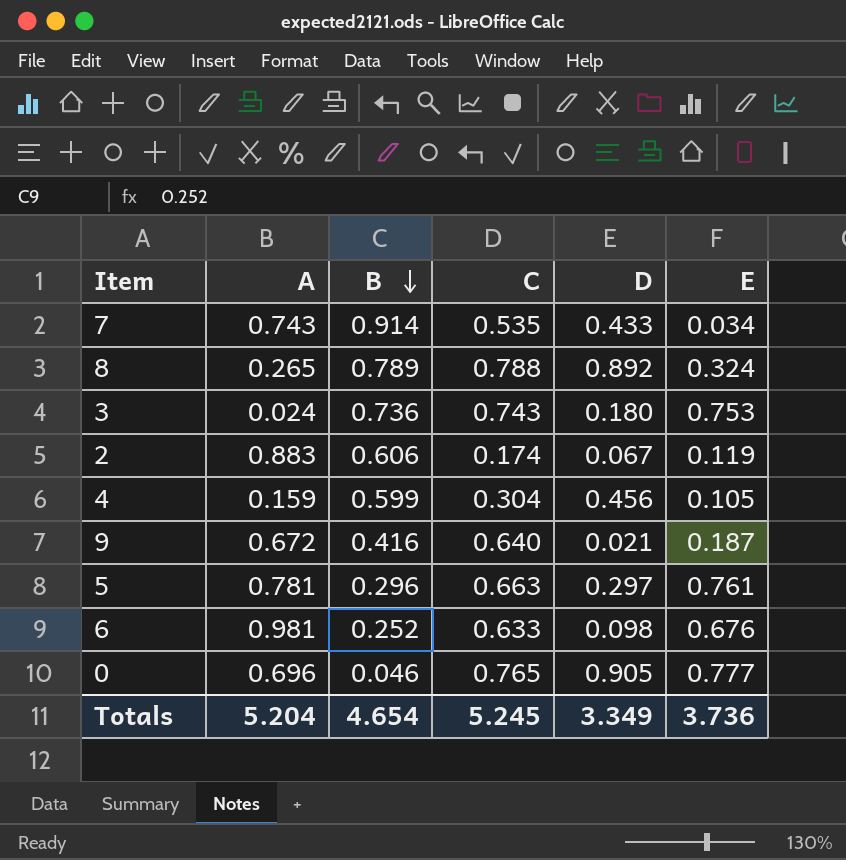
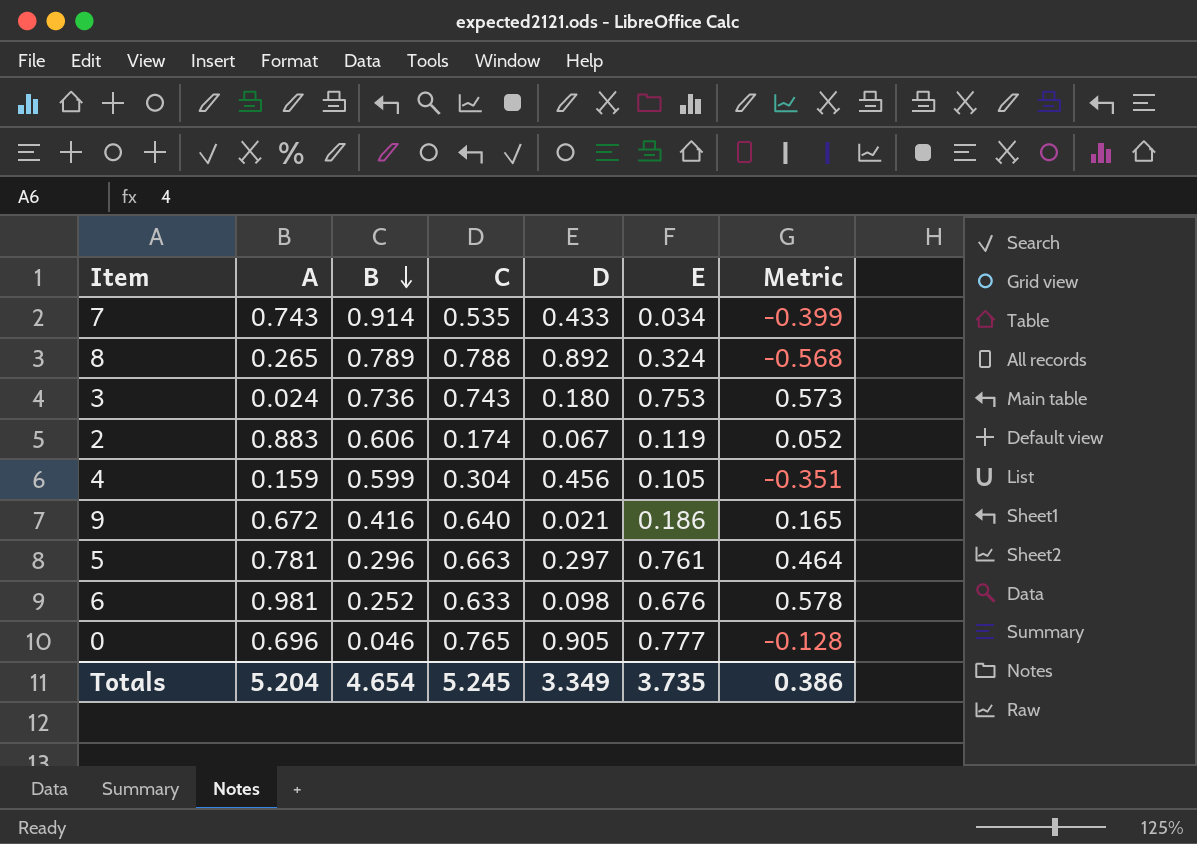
column Metric | formula: none -> [E] - [D]
9 | E: 0.187 -> 0.186
Totals | E: 3.736 -> 3.735

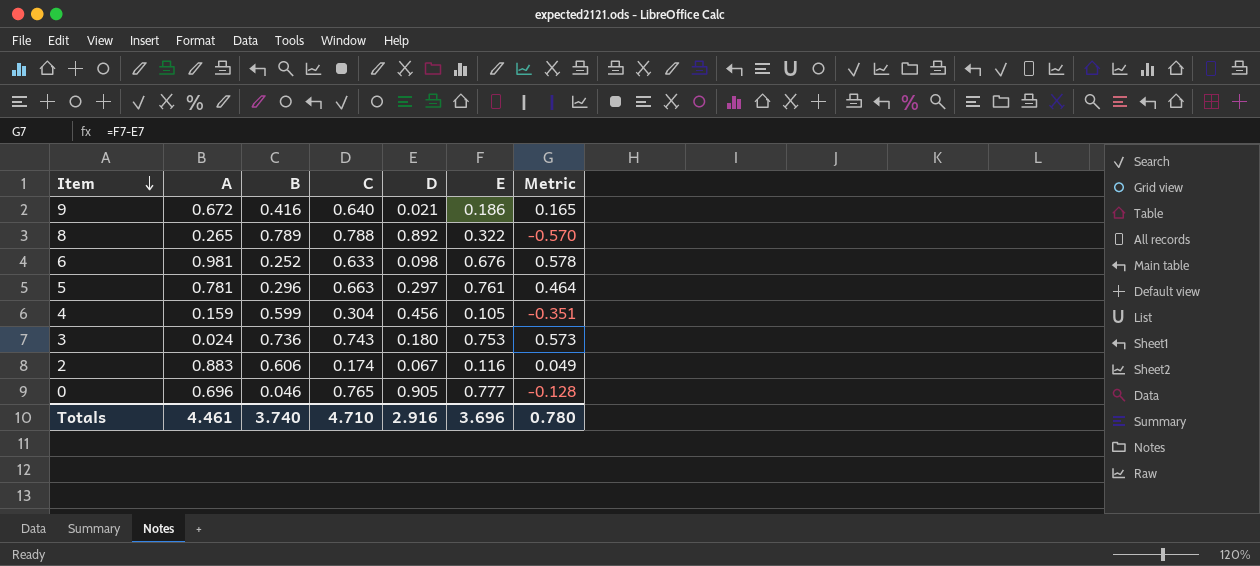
row order: B descending -> Item descending
row 7: 0.743 | 0.914 | 0.535 | 0.433 | 0.034 | -0.399 -> none
8 | E: 0.324 -> 0.322
8 | Metric: -0.568 -> -0.570
2 | E: 0.119 -> 0.116
2 | Metric: 0.052 -> 0.049
Totals | A: 5.204 -> 4.461
Totals | B: 4.654 -> 3.740
Totals | C: 5.245 -> 4.710
Totals | D: 3.349 -> 2.916
Totals | E: 3.735 -> 3.696
Totals | Metric: 0.386 -> 0.780

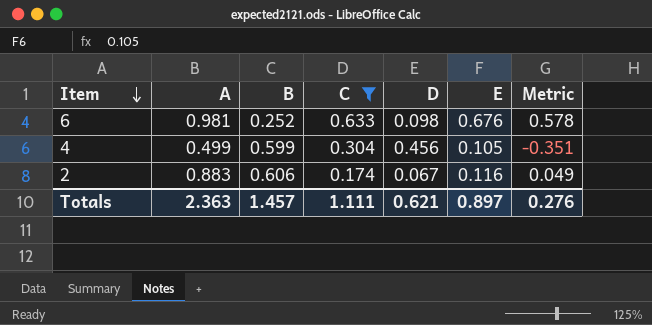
filter: none -> C <= 0.633
4 | A: 0.159 -> 0.499
Totals | A: 4.461 -> 2.363
Totals | B: 3.740 -> 1.457
Totals | C: 4.710 -> 1.111
Totals | D: 2.916 -> 0.621
Totals | E: 3.696 -> 0.897
Totals | Metric: 0.780 -> 0.276

